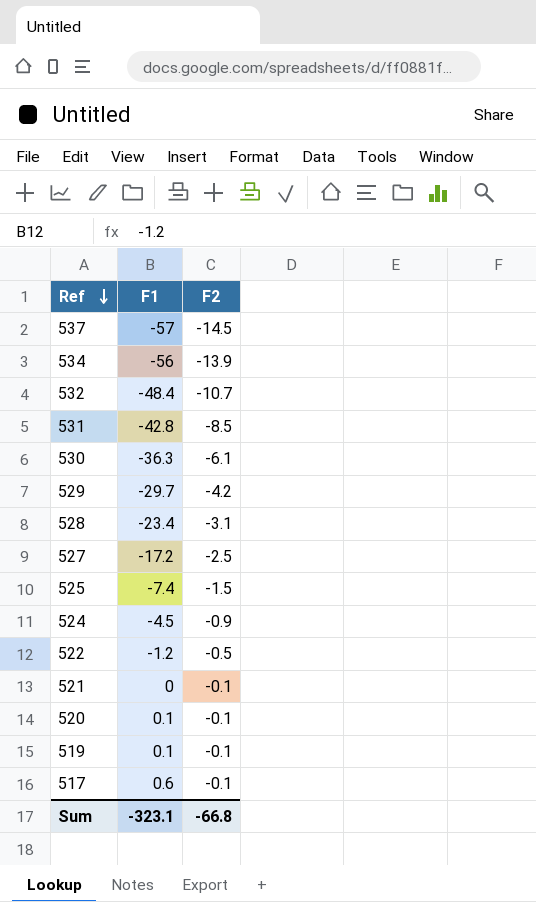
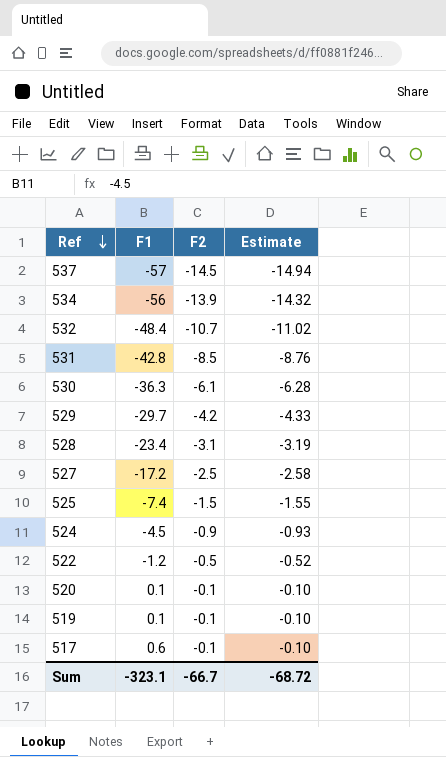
column Estimate | formula: none -> [F2] * 1.03
row 521: 0 | -0.1 -> none
Sum | F2: -66.8 -> -66.7

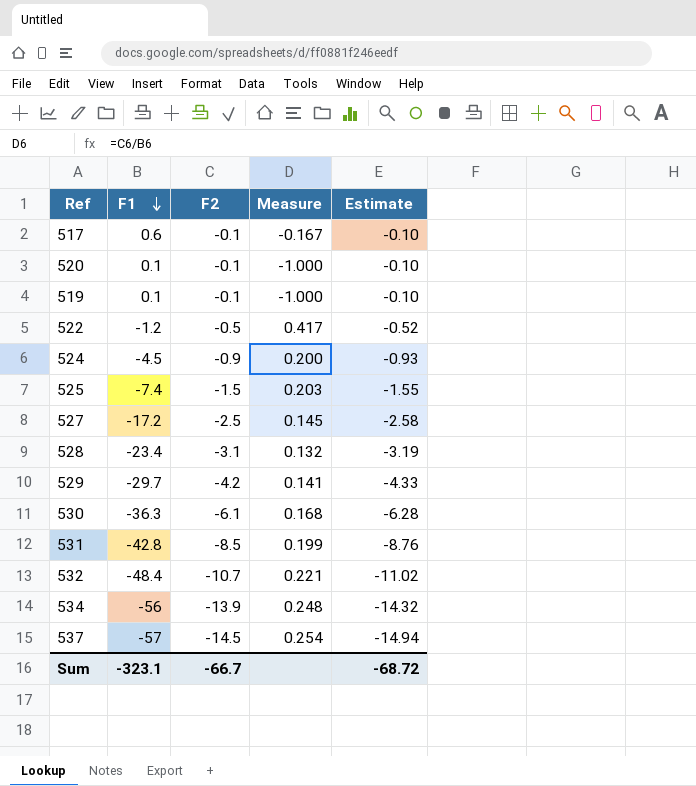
row order: Ref descending -> F1 descending
column Measure | formula: none -> [F2] / [F1]

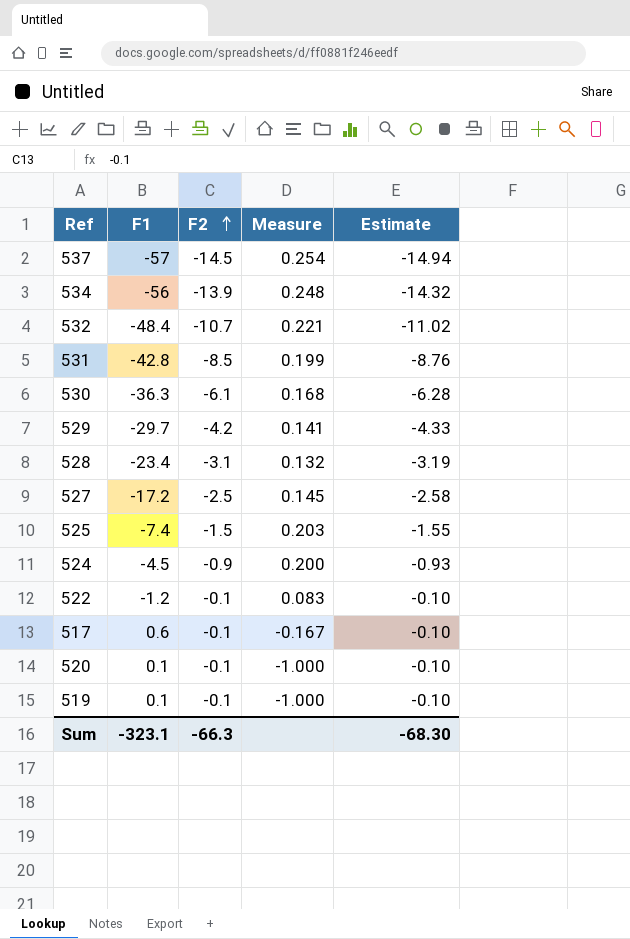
row order: F1 descending -> F2 ascending
522 | F2: -0.5 -> -0.1
522 | Measure: 0.417 -> 0.083
522 | Estimate: -0.52 -> -0.10
Sum | F2: -66.7 -> -66.3
Sum | Estimate: -68.72 -> -68.30

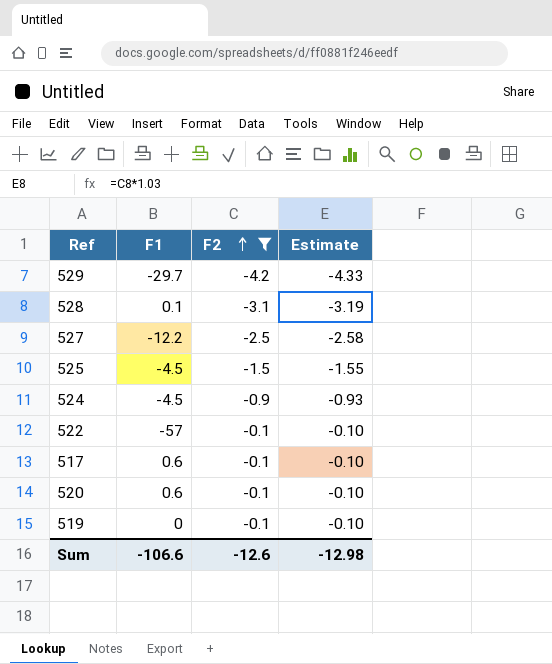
filter: none -> F2 >= -4.2
column Measure | formula: [F2] / [F1] -> none
528 | F1: -23.4 -> 0.1
527 | F1: -17.2 -> -12.2
525 | F1: -7.4 -> -4.5
522 | F1: -1.2 -> -57
520 | F1: 0.1 -> 0.6
519 | F1: 0.1 -> 0
Sum | F1: -323.1 -> -106.6
Sum | F2: -66.3 -> -12.6
Sum | Estimate: -68.30 -> -12.98

